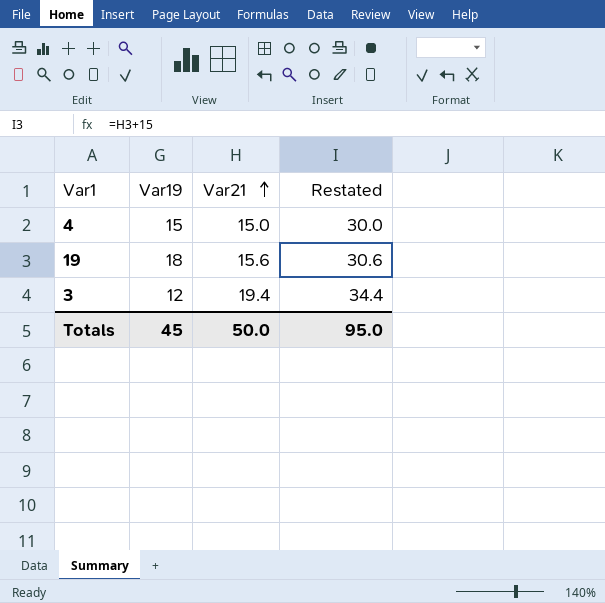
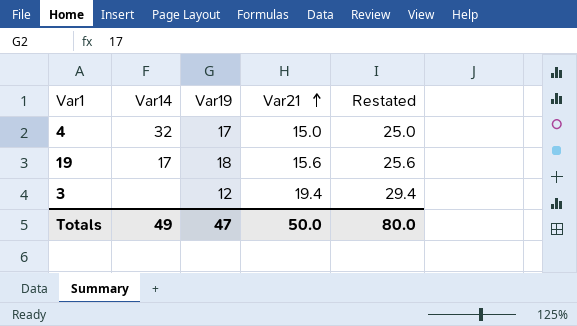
column Var14 | position: none -> 2
column Restated | formula: [Var21] + 15 -> [Var21] + 10
4 | Var19: 15 -> 17
Totals | Var19: 45 -> 47
Totals | Restated: 95.0 -> 80.0

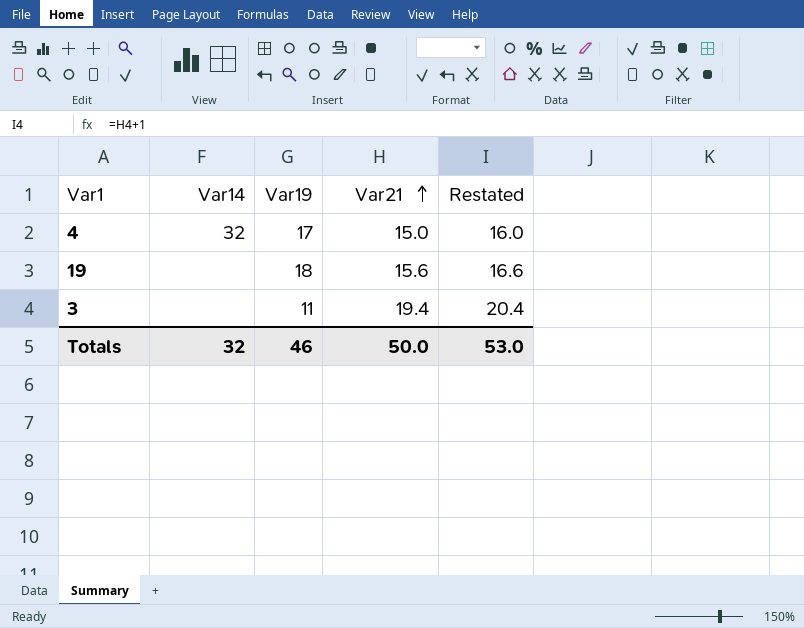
column Restated | formula: [Var21] + 10 -> [Var21] + 1
19 | Var14: 17 -> none
3 | Var19: 12 -> 11
Totals | Var14: 49 -> 32
Totals | Var19: 47 -> 46
Totals | Restated: 80.0 -> 53.0

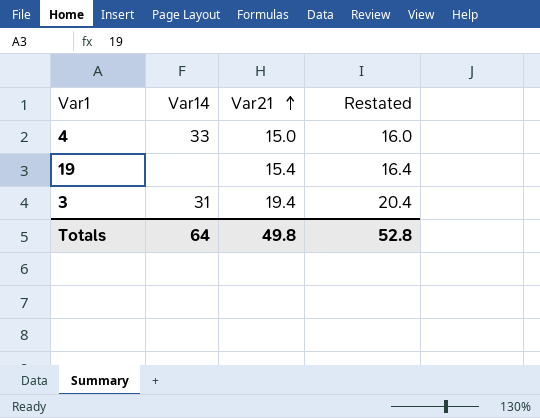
column Var19 | position: 3 -> none
4 | Var14: 32 -> 33
19 | Var21: 15.6 -> 15.4
19 | Restated: 16.6 -> 16.4
3 | Var14: none -> 31
Totals | Var14: 32 -> 64
Totals | Var21: 50.0 -> 49.8
Totals | Restated: 53.0 -> 52.8

